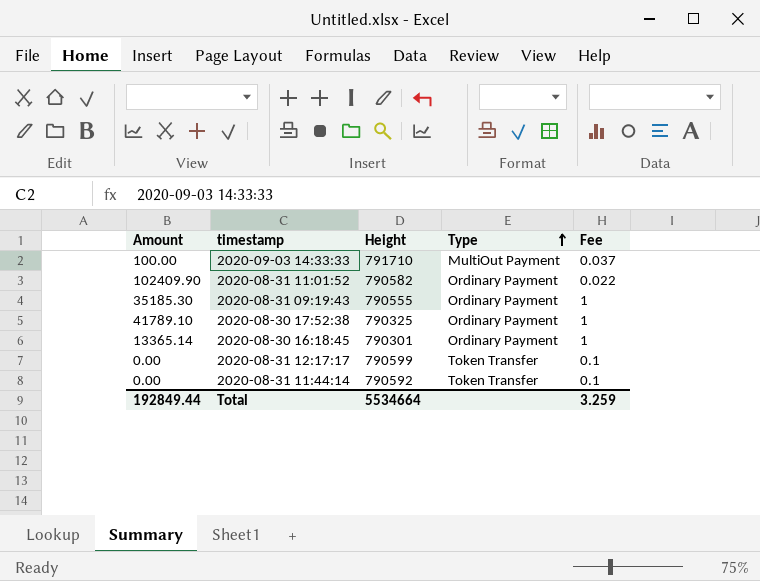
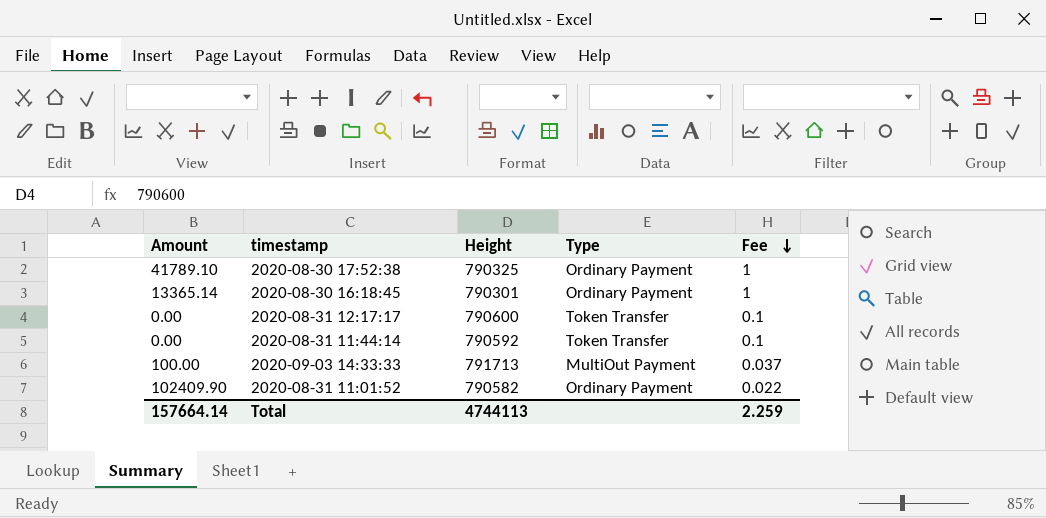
row order: Type ascending -> Fee descending
row 2020-08-31 09:19:43: 35185.30 | 790555 | Ordinary Payment | 1 -> none
2020-08-31 12:17:17 | Height: 790599 -> 790600
2020-09-03 14:33:33 | Height: 791710 -> 791713
Total | Amount: 192849.44 -> 157664.14
Total | Height: 5534664 -> 4744113
Total | Fee: 3.259 -> 2.259

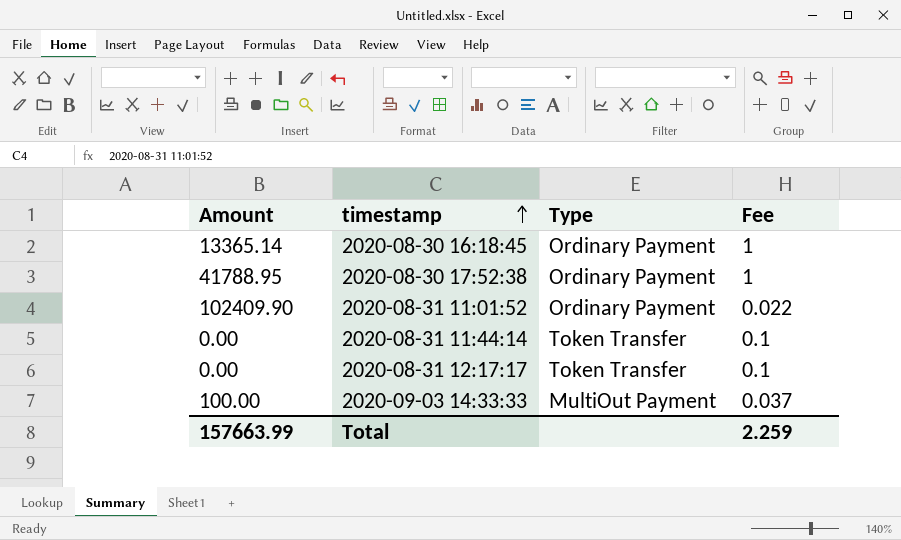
row order: Fee descending -> timestamp ascending
column Height | position: 3 -> none
2020-08-30 17:52:38 | Amount: 41789.10 -> 41788.95
Total | Amount: 157664.14 -> 157663.99

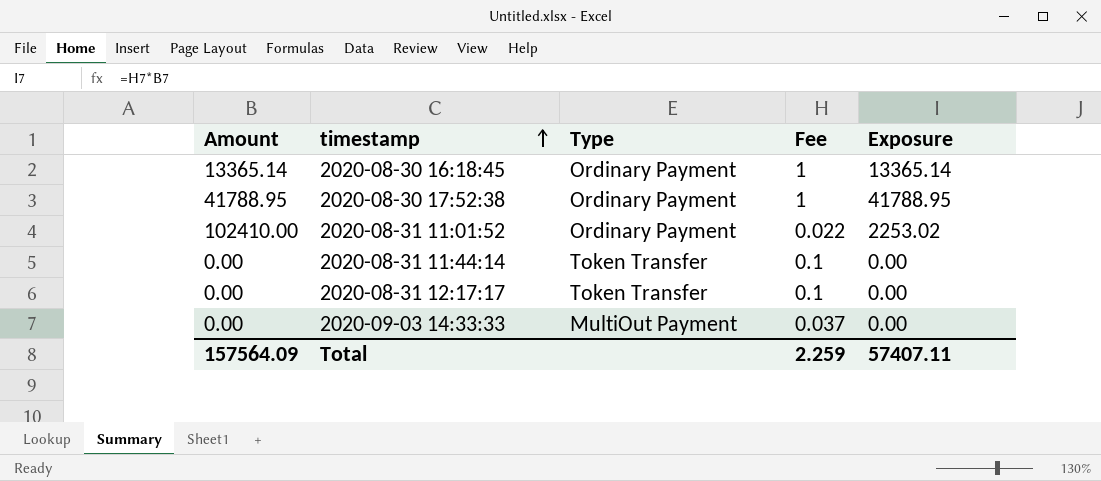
column Exposure | formula: none -> [Amount] * [Fee]
2020-08-31 11:01:52 | Amount: 102409.90 -> 102410.00
2020-09-03 14:33:33 | Amount: 100.00 -> 0.00
Total | Amount: 157663.99 -> 157564.09

